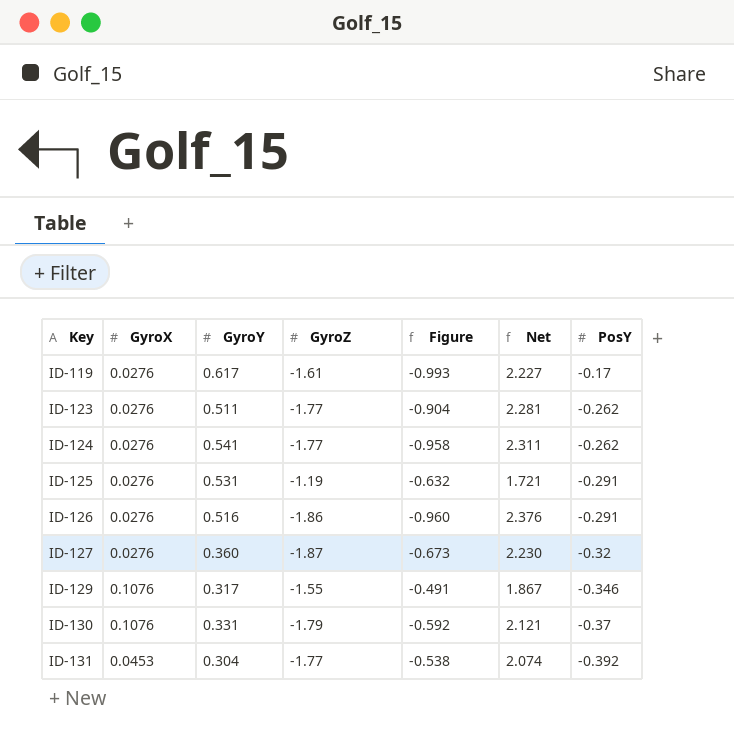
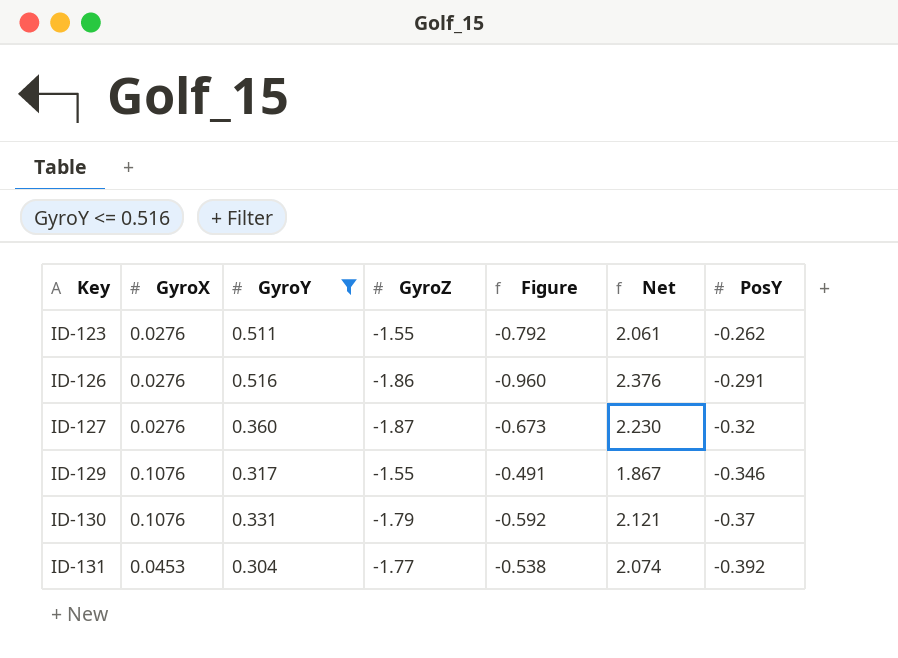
filter: none -> GyroY <= 0.516
ID-123 | GyroZ: -1.77 -> -1.55
ID-123 | Figure: -0.904 -> -0.792
ID-123 | Net: 2.281 -> 2.061

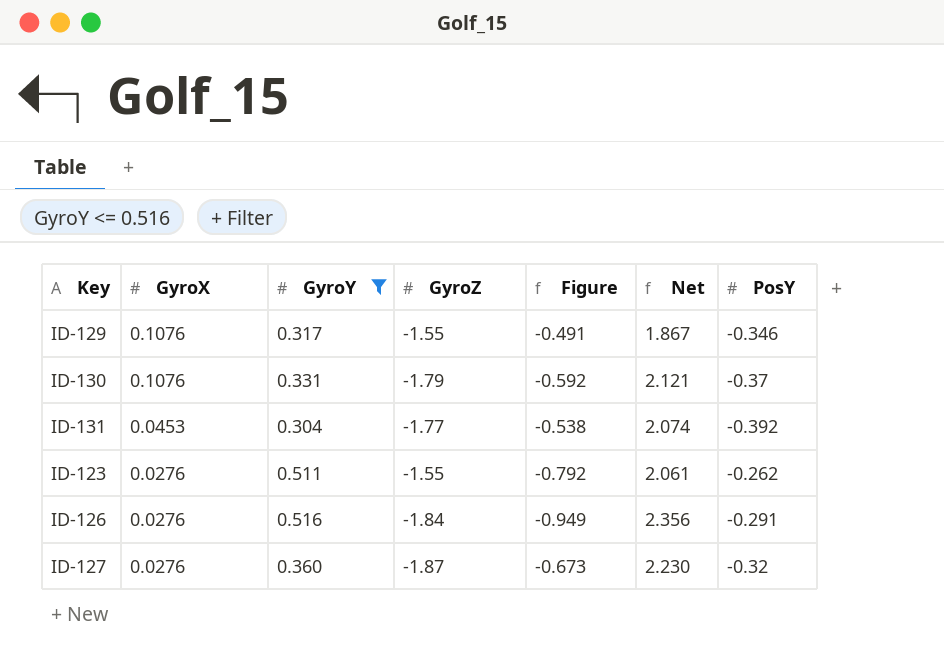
row order: Key ascending -> GyroX descending
ID-126 | GyroZ: -1.86 -> -1.84
ID-126 | Figure: -0.960 -> -0.949
ID-126 | Net: 2.376 -> 2.356

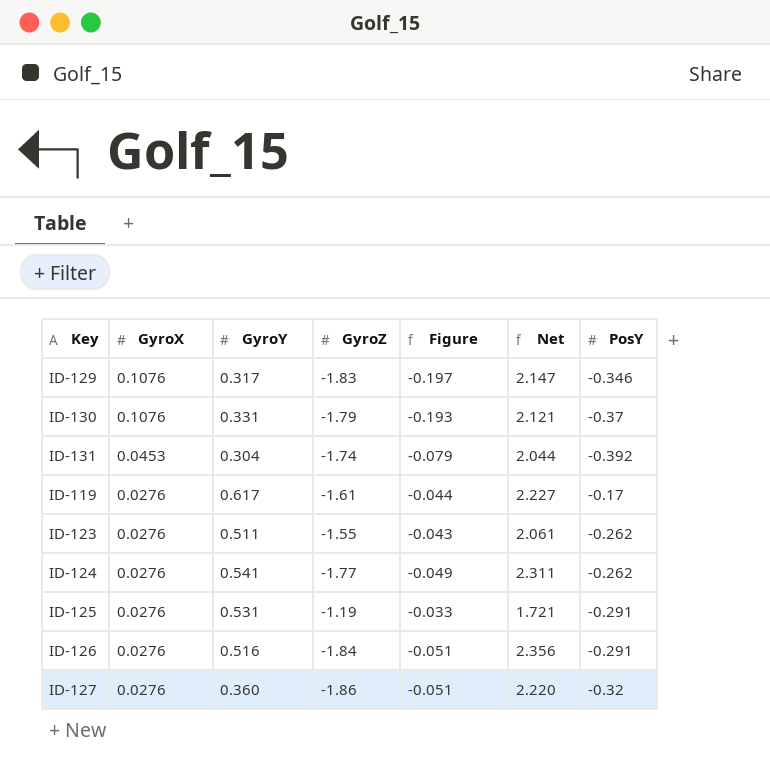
filter: GyroY <= 0.516 -> none
column Figure | formula: [GyroY] * [GyroZ] -> [GyroX] * [GyroZ]
ID-129 | GyroZ: -1.55 -> -1.83
ID-129 | Net: 1.867 -> 2.147
ID-131 | GyroZ: -1.77 -> -1.74
ID-131 | Net: 2.074 -> 2.044
ID-127 | GyroZ: -1.87 -> -1.86
ID-127 | Net: 2.230 -> 2.220

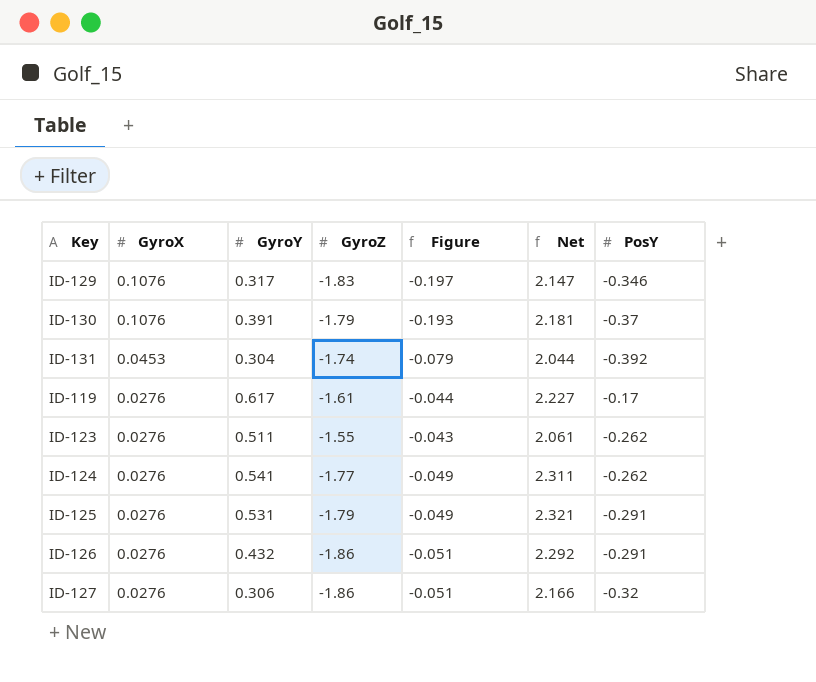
ID-130 | GyroY: 0.331 -> 0.391
ID-130 | Net: 2.121 -> 2.181
ID-125 | GyroZ: -1.19 -> -1.79
ID-125 | Figure: -0.033 -> -0.049
ID-125 | Net: 1.721 -> 2.321
ID-126 | GyroY: 0.516 -> 0.432
ID-126 | GyroZ: -1.84 -> -1.86
ID-126 | Net: 2.356 -> 2.292
ID-127 | GyroY: 0.360 -> 0.306
ID-127 | Net: 2.220 -> 2.166

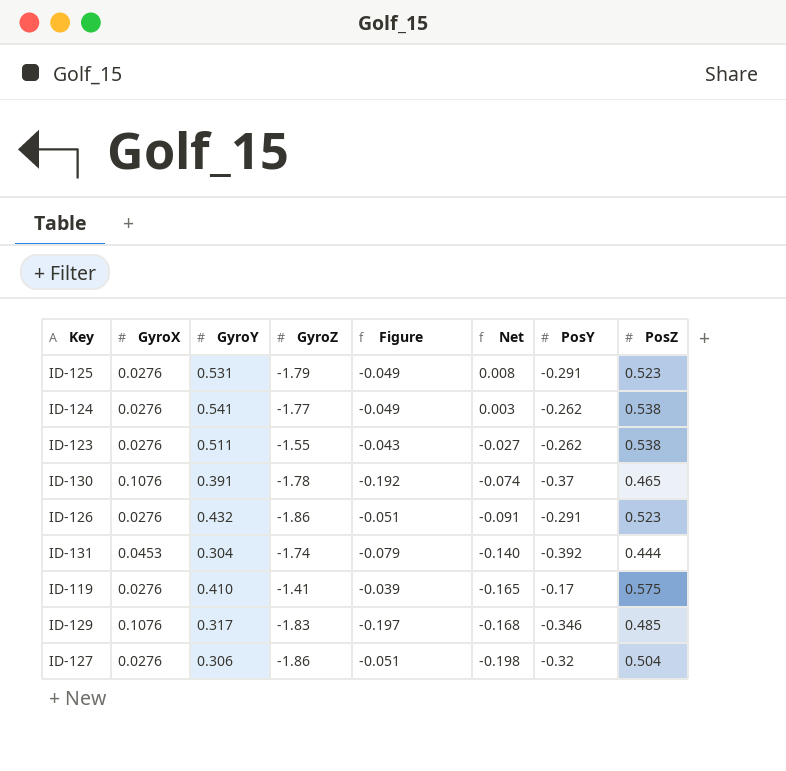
row order: GyroX descending -> Net descending
column Net | formula: [GyroY] - [GyroZ] -> [GyroY] - [PosZ]
column PosZ | position: none -> 8
ID-130 | GyroZ: -1.79 -> -1.78
ID-130 | Figure: -0.193 -> -0.192
ID-119 | GyroY: 0.617 -> 0.410
ID-119 | GyroZ: -1.61 -> -1.41
ID-119 | Figure: -0.044 -> -0.039

